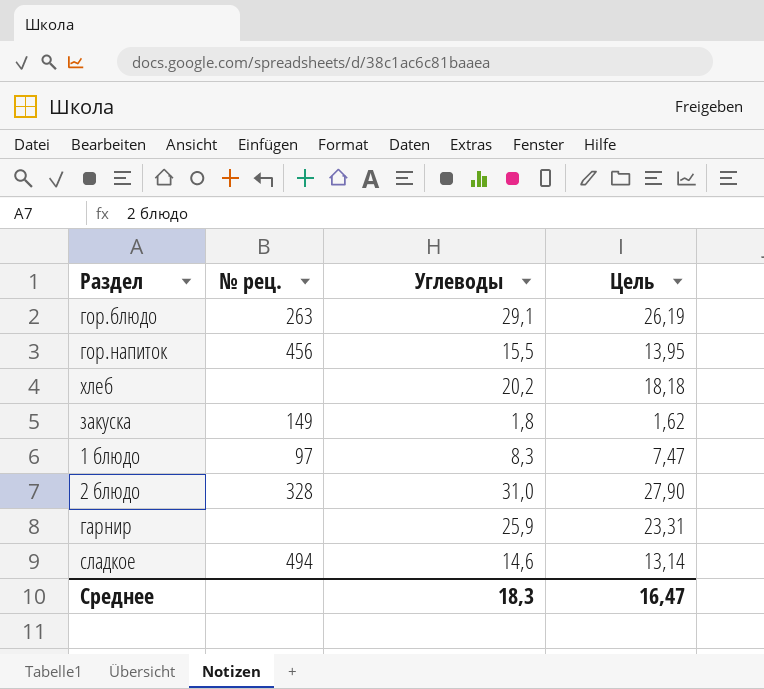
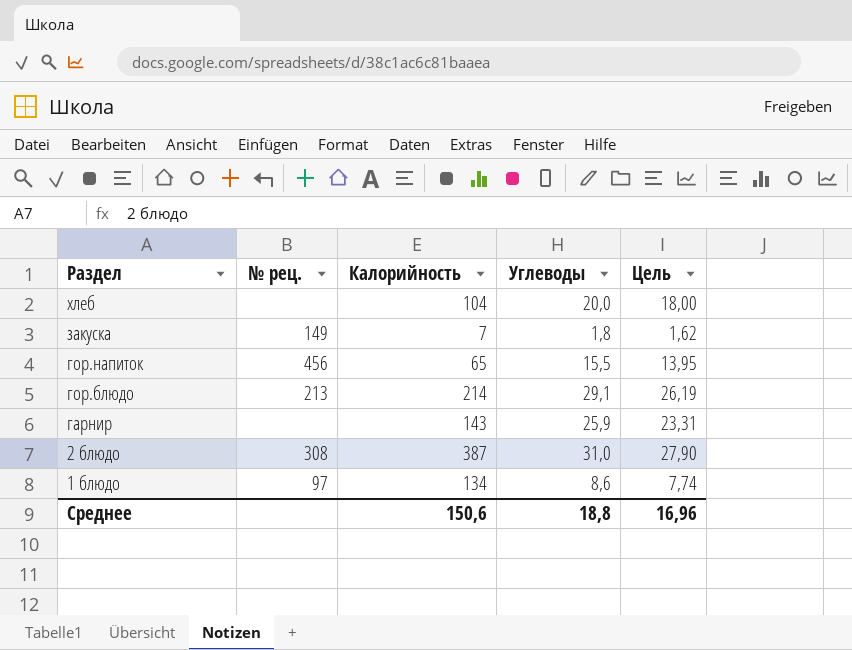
row order: none -> Раздел descending
column Калорийность | position: none -> 3
row сладкое: 494 | 14,6 | 13,14 -> none
хлеб | Углеводы: 20,2 -> 20,0
хлеб | Цель: 18,18 -> 18,00
гор.блюдо | № рец.: 263 -> 213
2 блюдо | № рец.: 328 -> 308
1 блюдо | Углеводы: 8,3 -> 8,6
1 блюдо | Цель: 7,47 -> 7,74
Среднее | Углеводы: 18,3 -> 18,8
Среднее | Цель: 16,47 -> 16,96

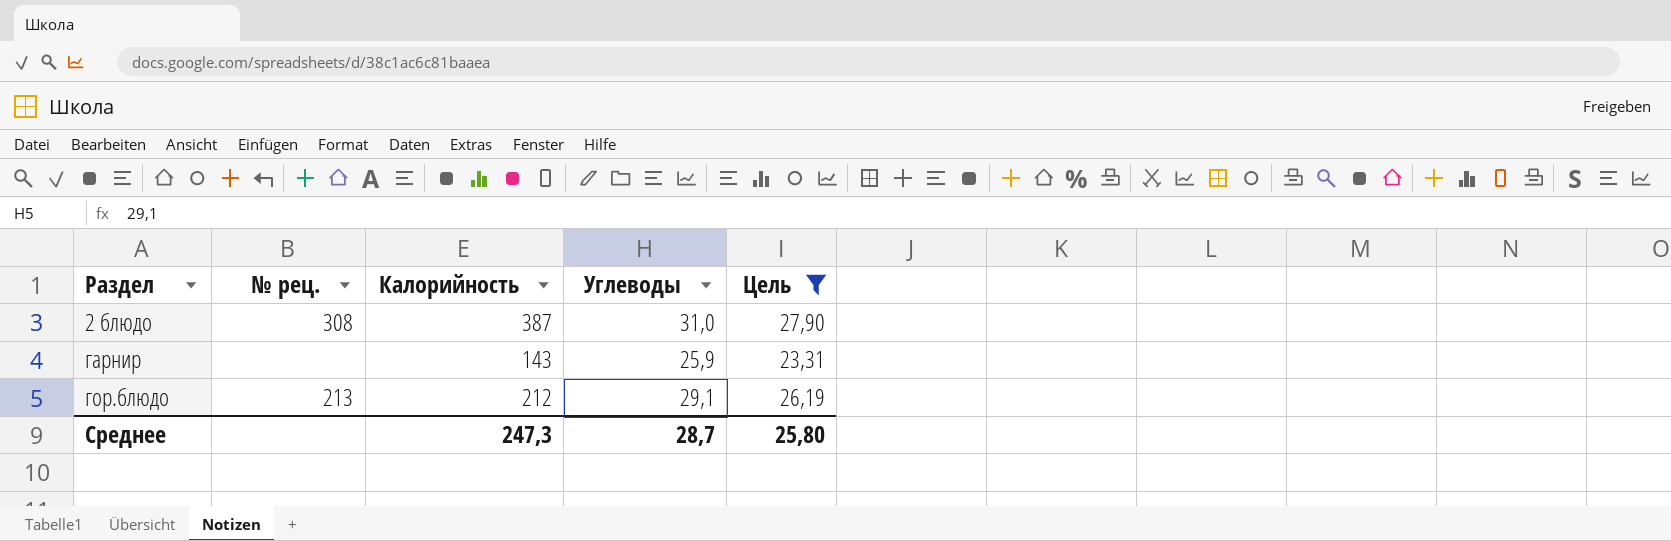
filter: none -> Цель >= 23,31
row order: Раздел descending -> Раздел ascending
гор.блюдо | Калорийность: 214 -> 212
Среднее | Калорийность: 150,6 -> 247,3
Среднее | Углеводы: 18,8 -> 28,7
Среднее | Цель: 16,96 -> 25,80

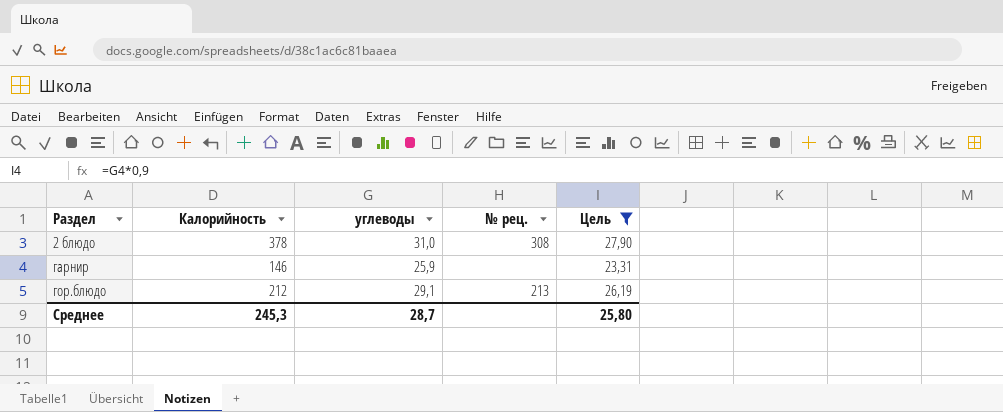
column name: Углеводы -> углеводы
column № рец. | position: 2 -> 4
2 блюдо | Калорийность: 387 -> 378
гарнир | Калорийность: 143 -> 146
Среднее | Калорийность: 247,3 -> 245,3

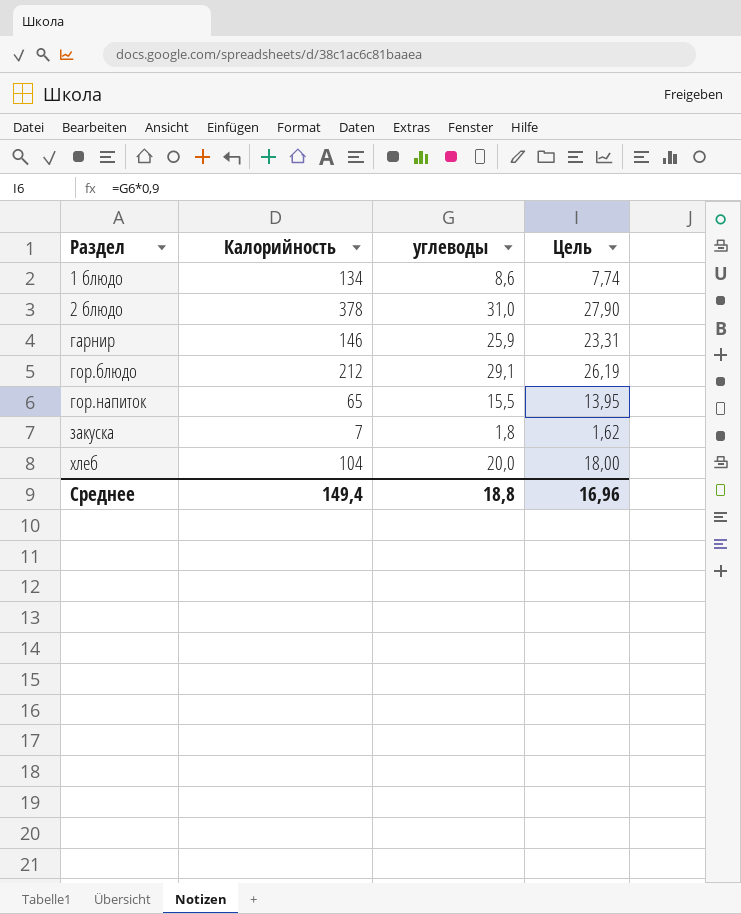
filter: Цель >= 23,31 -> none
column № рец. | position: 4 -> none
Среднее | Калорийность: 245,3 -> 149,4
Среднее | углеводы: 28,7 -> 18,8
Среднее | Цель: 25,80 -> 16,96

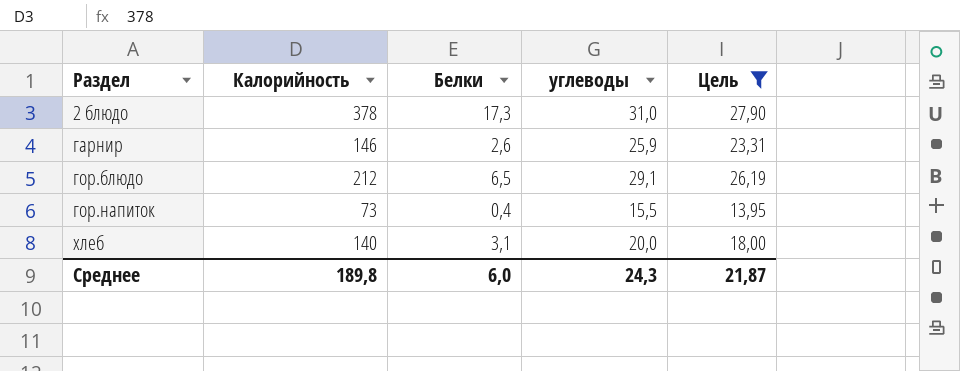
filter: none -> Цель >= 13,95
column Белки | position: none -> 3
гор.напиток | Калорийность: 65 -> 73
хлеб | Калорийность: 104 -> 140
Среднее | Калорийность: 149,4 -> 189,8
Среднее | углеводы: 18,8 -> 24,3
Среднее | Цель: 16,96 -> 21,87

